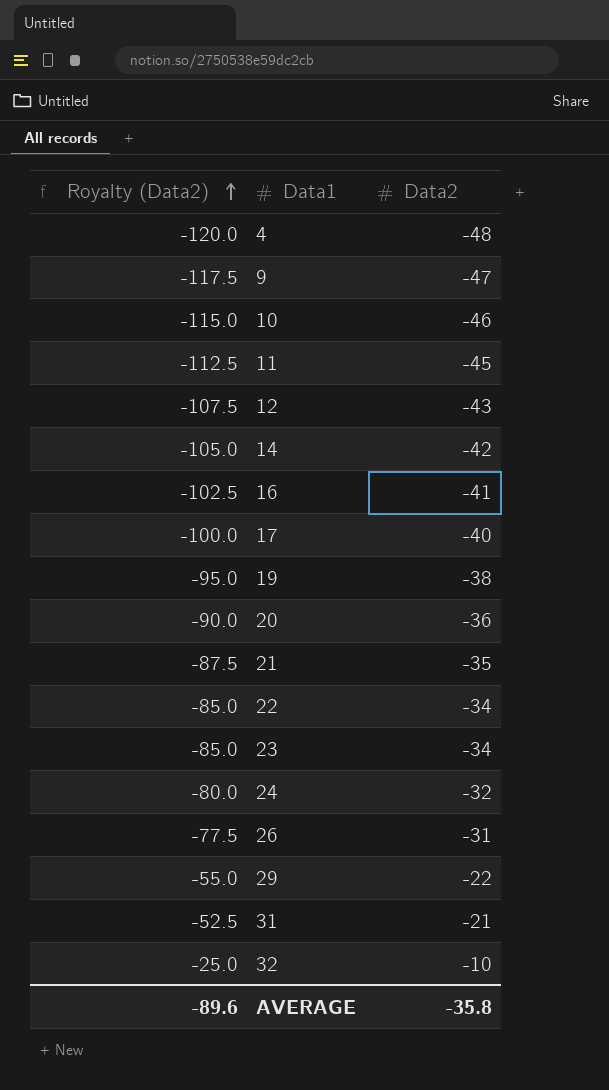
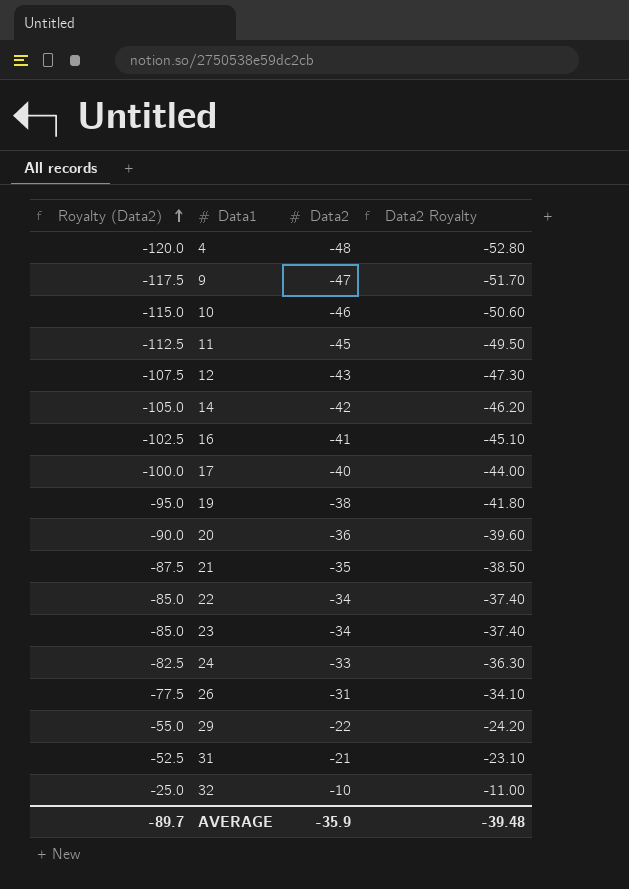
column Data2 Royalty | formula: none -> [Data2] * 1.1
24 | Royalty (Data2): -80.0 -> -82.5
24 | Data2: -32 -> -33
AVERAGE | Royalty (Data2): -89.6 -> -89.7
AVERAGE | Data2: -35.8 -> -35.9

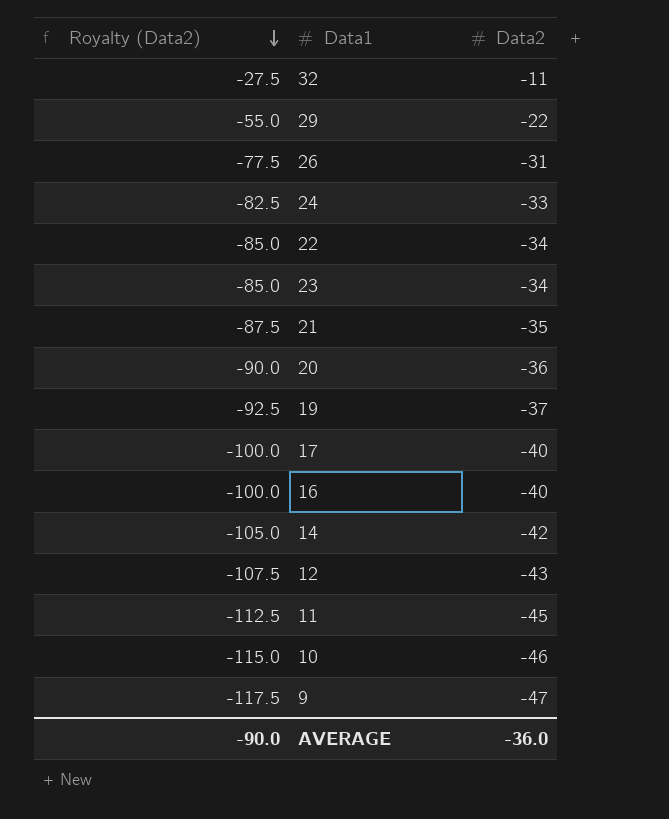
row order: Royalty (Data2) ascending -> Royalty (Data2) descending
column Data2 Royalty | formula: [Data2] * 1.1 -> none
row 4: -120.0 | -48 | -52.80 -> none
row 31: -52.5 | -21 | -23.10 -> none
32 | Royalty (Data2): -25.0 -> -27.5
32 | Data2: -10 -> -11
19 | Royalty (Data2): -95.0 -> -92.5
19 | Data2: -38 -> -37
16 | Royalty (Data2): -102.5 -> -100.0
16 | Data2: -41 -> -40
AVERAGE | Royalty (Data2): -89.7 -> -90.0
AVERAGE | Data2: -35.9 -> -36.0

